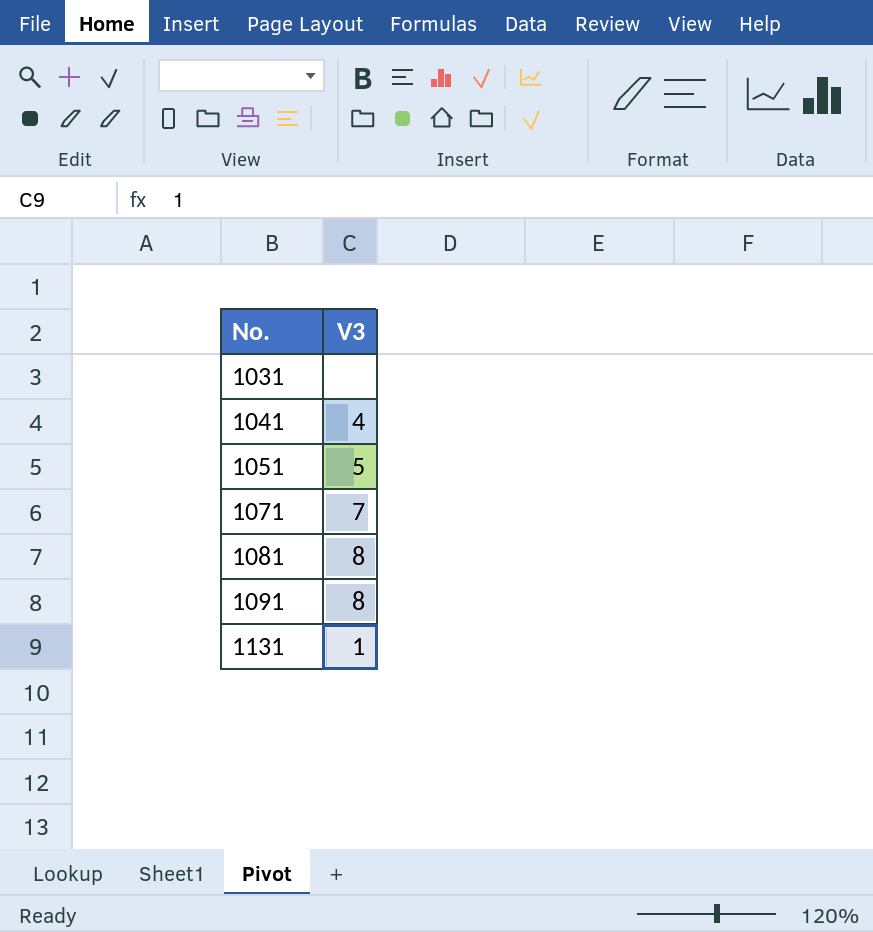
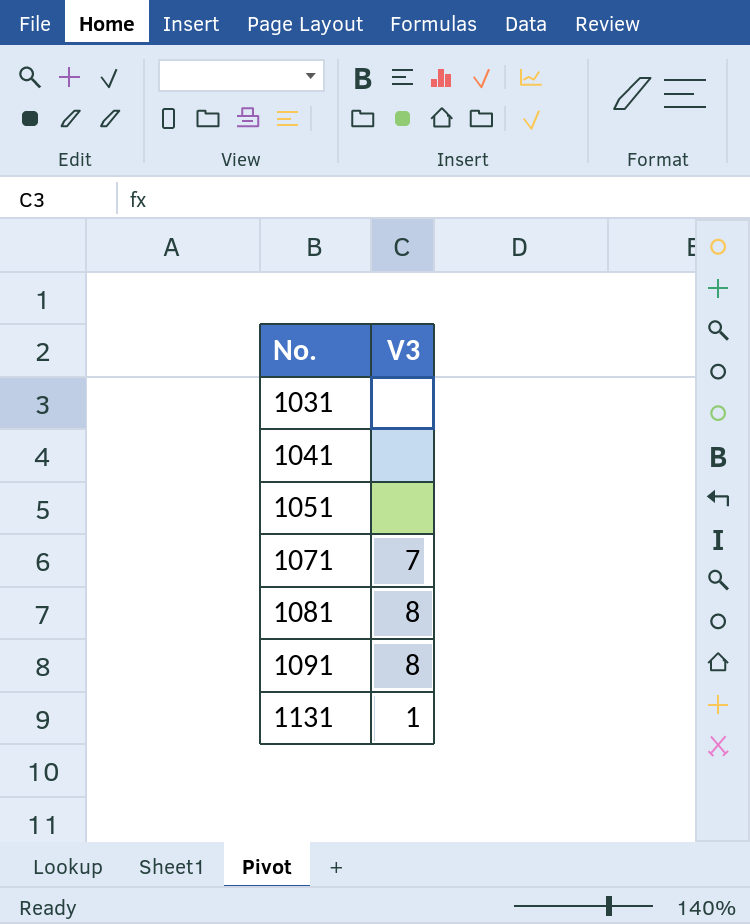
1041 | V3: 4 -> none
1051 | V3: 5 -> none

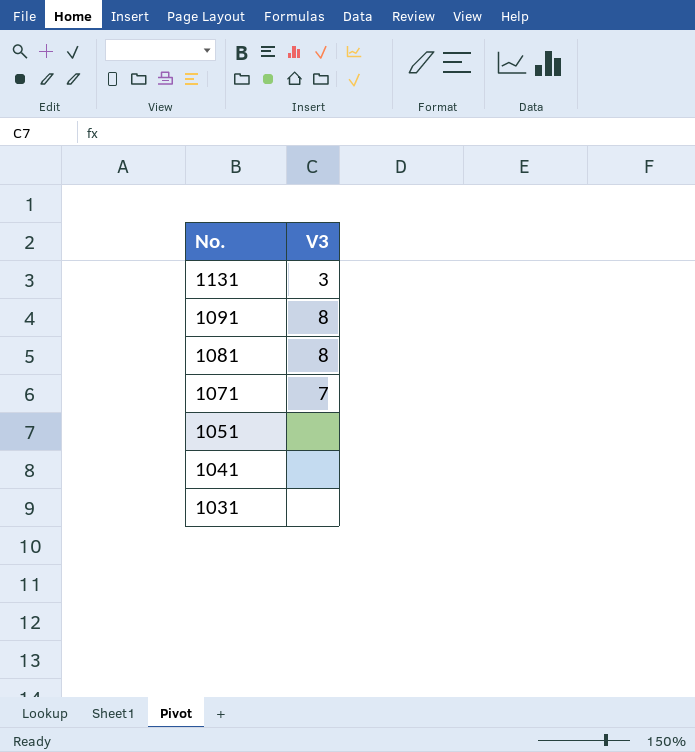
row order: No. ascending -> No. descending
1131 | V3: 1 -> 3

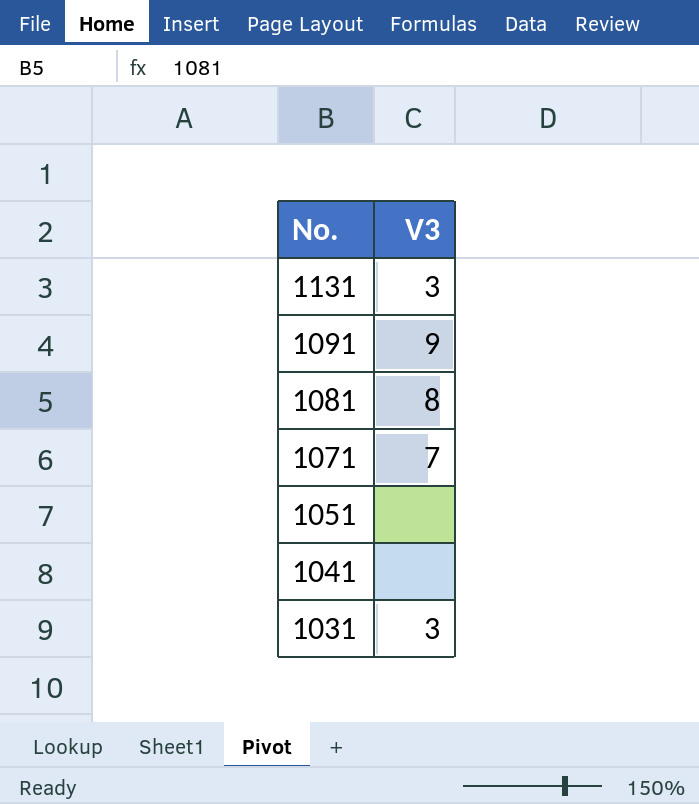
1091 | V3: 8 -> 9
1031 | V3: none -> 3

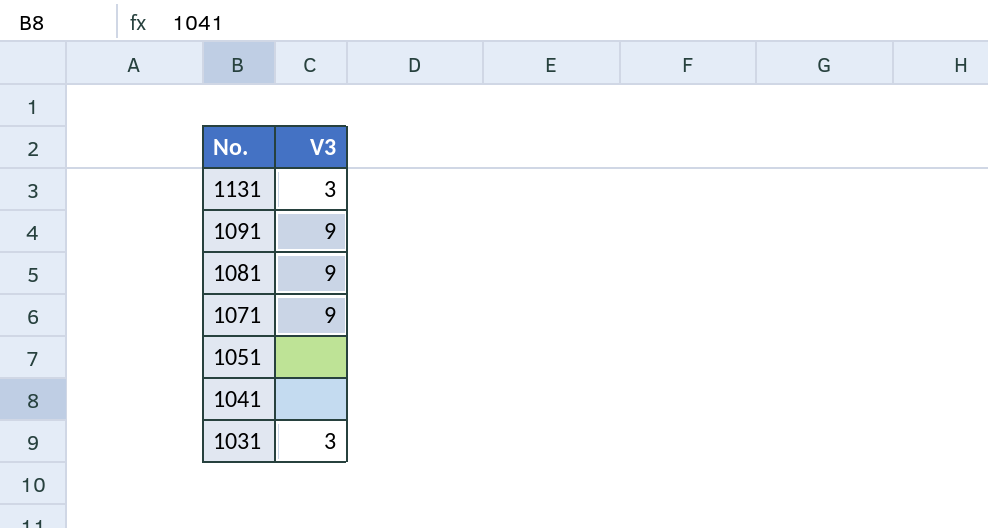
1081 | V3: 8 -> 9
1071 | V3: 7 -> 9

